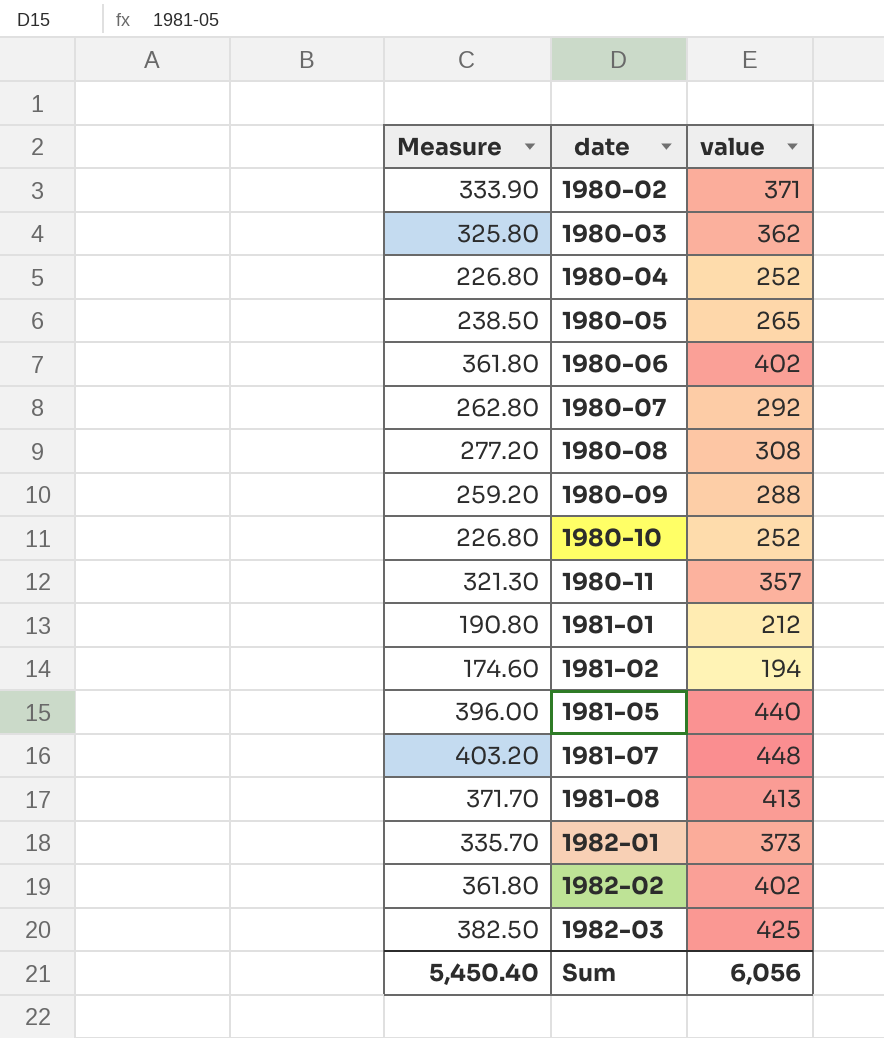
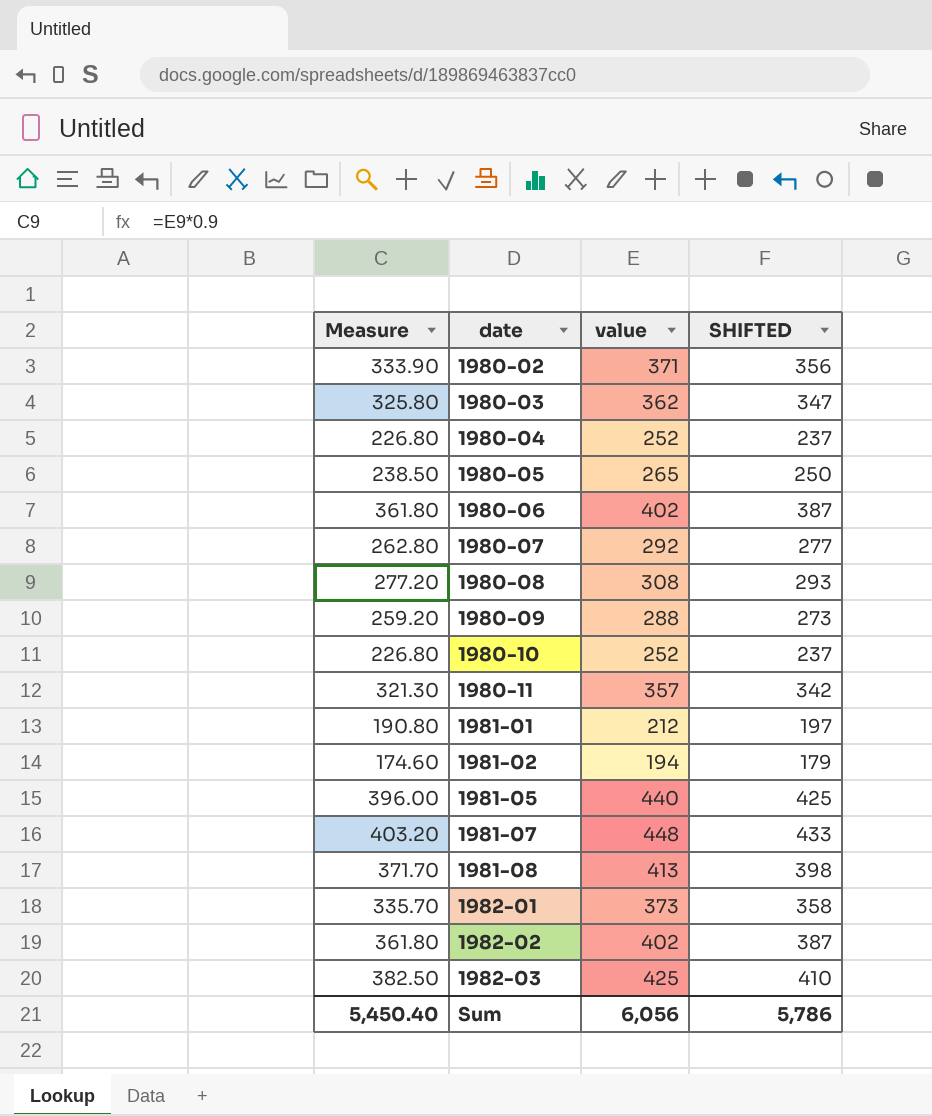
column SHIFTED | formula: none -> [value] - 15

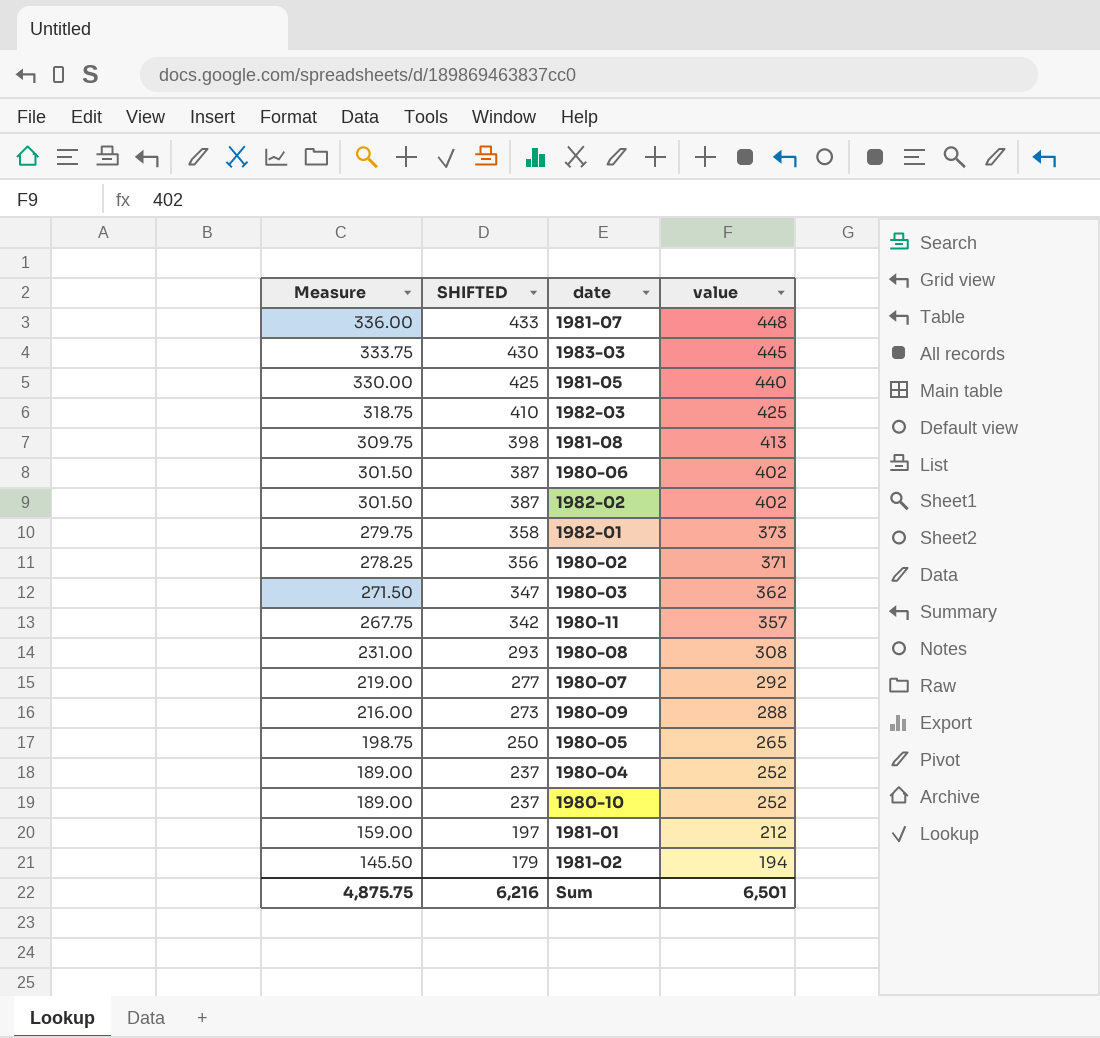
row order: date ascending -> Measure descending
column Measure | formula: [value] * 0.9 -> [value] * 0.75
column SHIFTED | position: 4 -> 2
row 1983-03: none -> 333.75 | 430 | 445
Sum | Measure: 5,450.40 -> 4,875.75
Sum | SHIFTED: 5,786 -> 6,216
Sum | value: 6,056 -> 6,501

